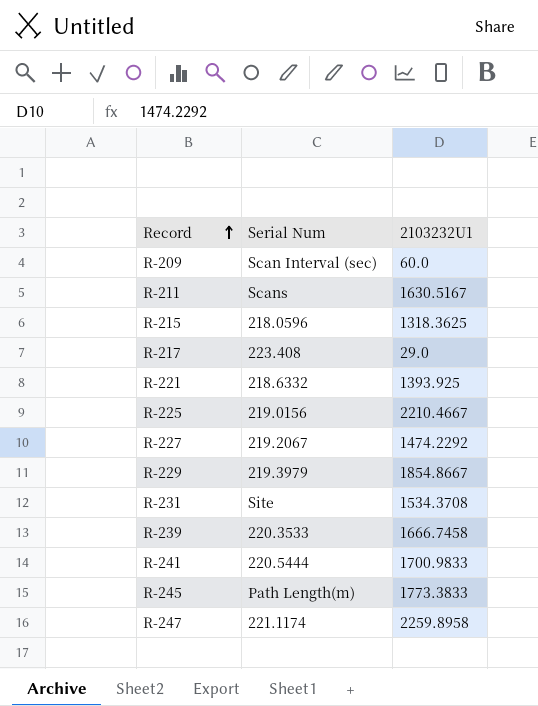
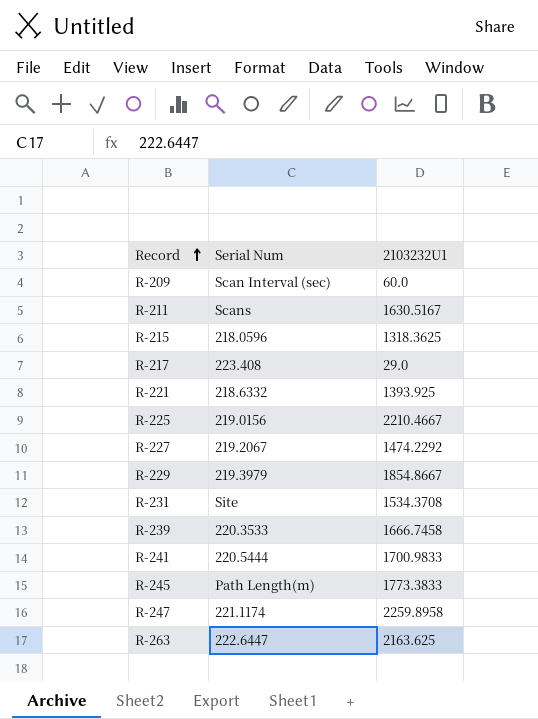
row R-263: none -> 222.6447 | 2163.625

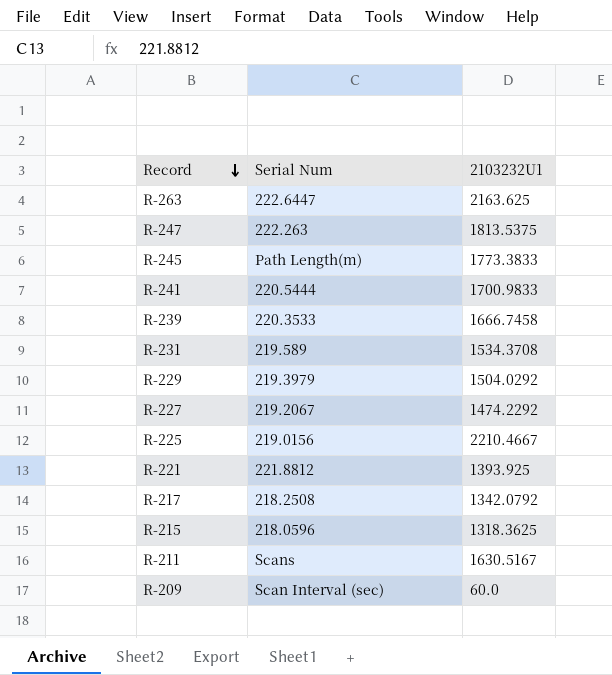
row order: Record ascending -> Record descending
R-247 | Serial Num: 221.1174 -> 222.263
R-247 | 2103232U1: 2259.8958 -> 1813.5375
R-231 | Serial Num: Site -> 219.589
R-229 | 2103232U1: 1854.8667 -> 1504.0292
R-221 | Serial Num: 218.6332 -> 221.8812
R-217 | Serial Num: 223.408 -> 218.2508
R-217 | 2103232U1: 29.0 -> 1342.0792

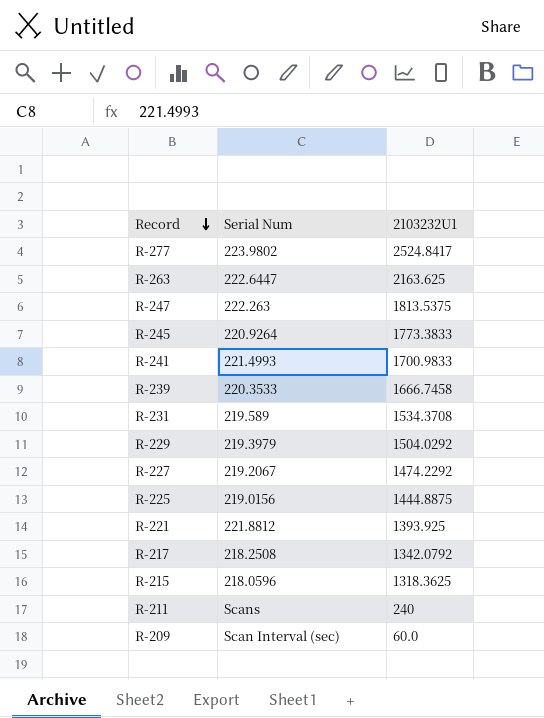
row R-277: none -> 223.9802 | 2524.8417
R-245 | Serial Num: Path Length(m) -> 220.9264
R-241 | Serial Num: 220.5444 -> 221.4993
R-225 | 2103232U1: 2210.4667 -> 1444.8875
R-211 | 2103232U1: 1630.5167 -> 240

